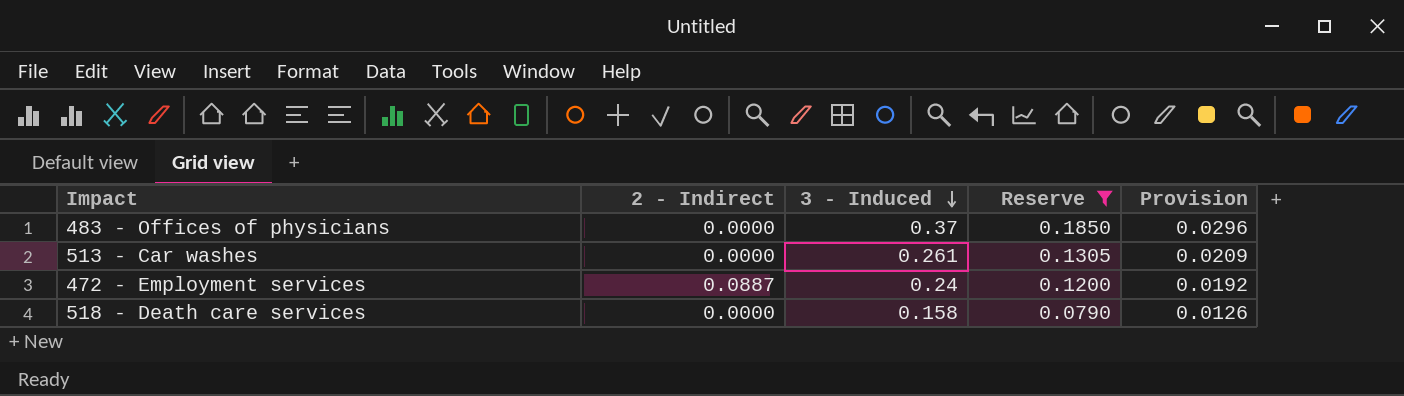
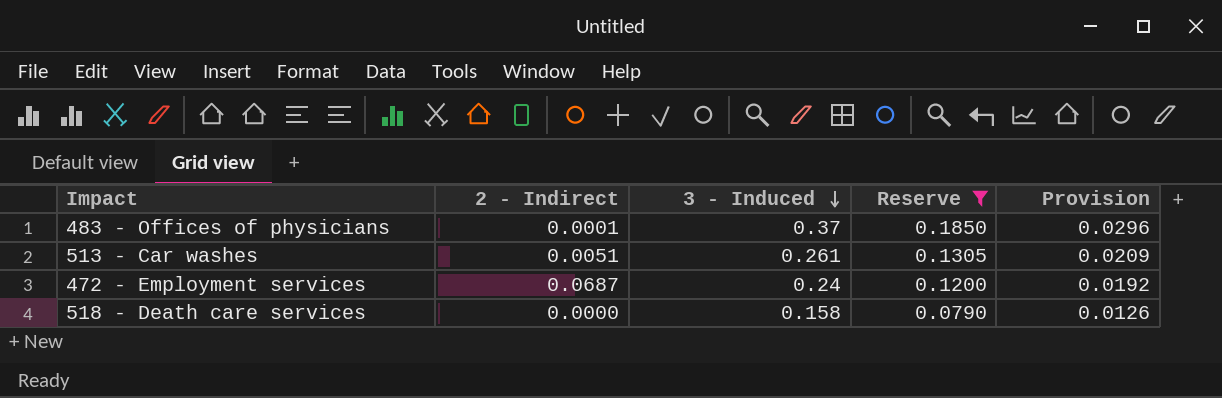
483 - Offices of physicians | 2 - Indirect: 0.0000 -> 0.0001
513 - Car washes | 2 - Indirect: 0.0000 -> 0.0051
472 - Employment services | 2 - Indirect: 0.0887 -> 0.0687

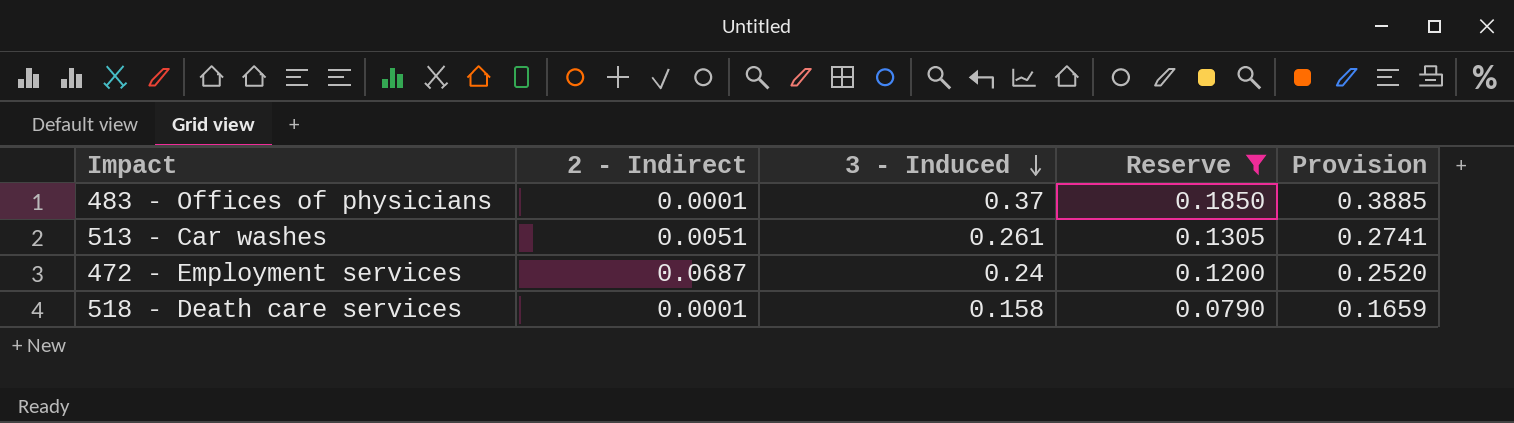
column Provision | formula: [3 - Induced] * 0.08 -> [3 - Induced] * 1.05
518 - Death care services | 2 - Indirect: 0.0000 -> 0.0001

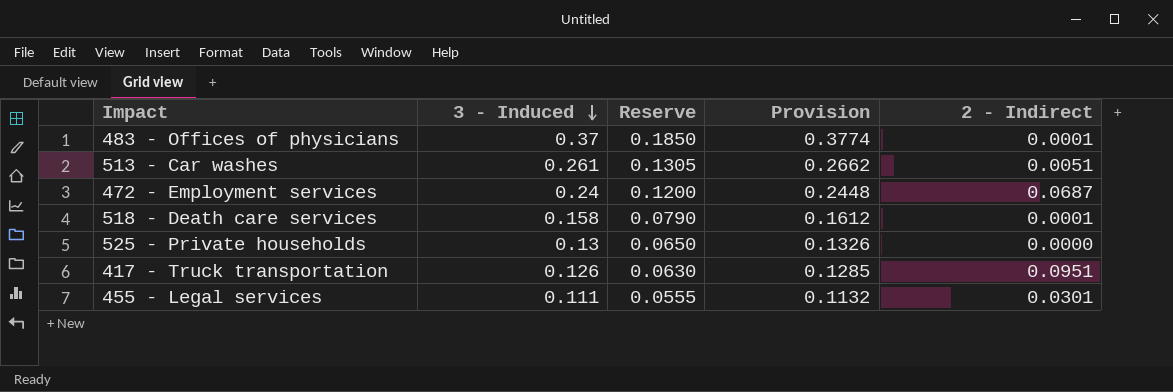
filter: Reserve >= 0.0790 -> none
column Provision | formula: [3 - Induced] * 1.05 -> [3 - Induced] * 1.02
column 2 - Indirect | position: 2 -> 5

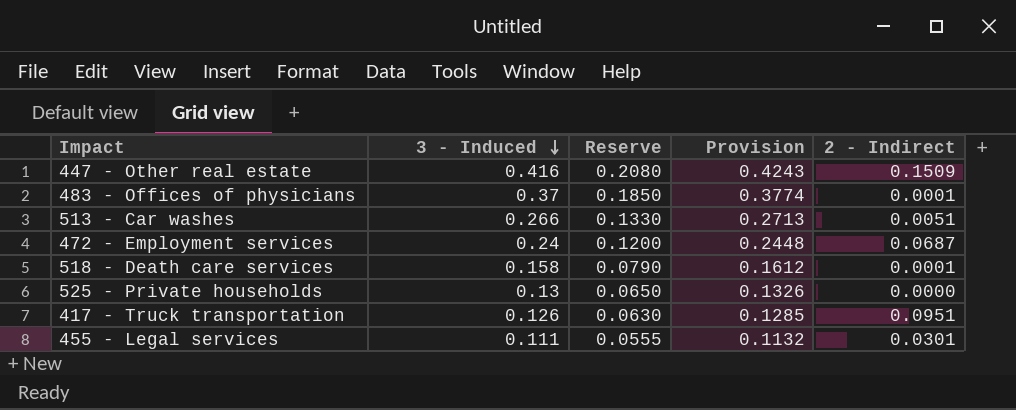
row 447 - Other real estate: none -> 0.416 | 0.2080 | 0.4243 | 0.1509
513 - Car washes | 3 - Induced: 0.261 -> 0.266
513 - Car washes | Reserve: 0.1305 -> 0.1330
513 - Car washes | Provision: 0.2662 -> 0.2713

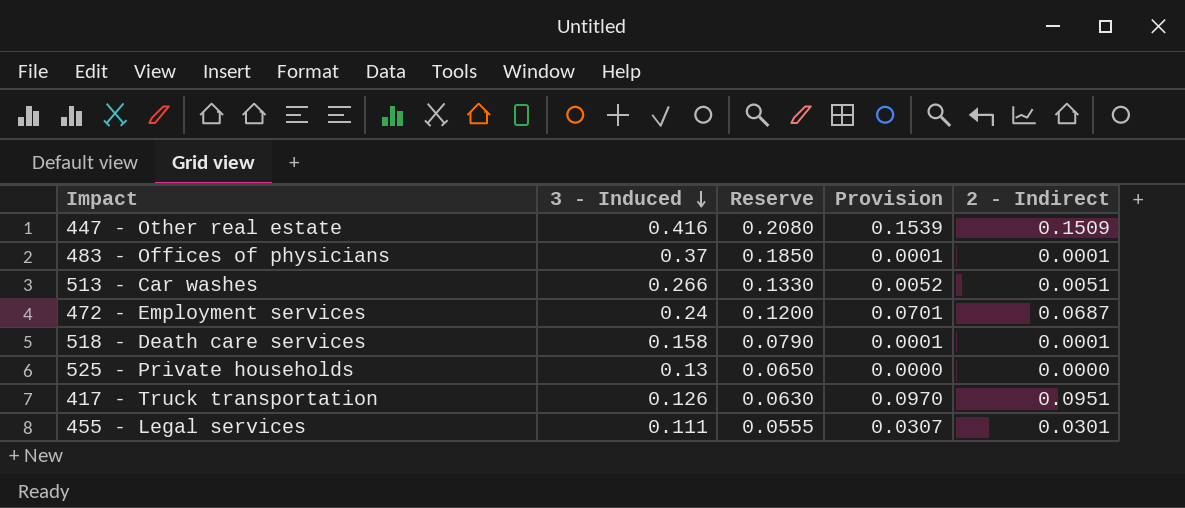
column Provision | formula: [3 - Induced] * 1.02 -> [2 - Indirect] * 1.02

